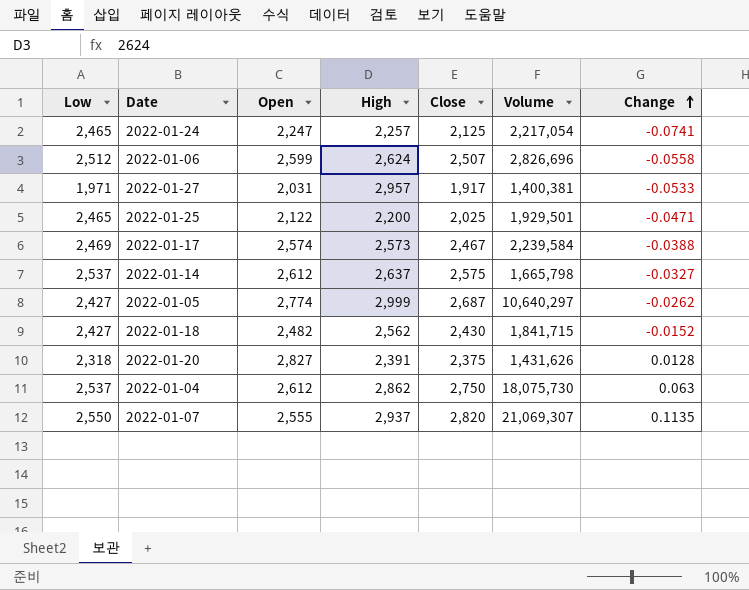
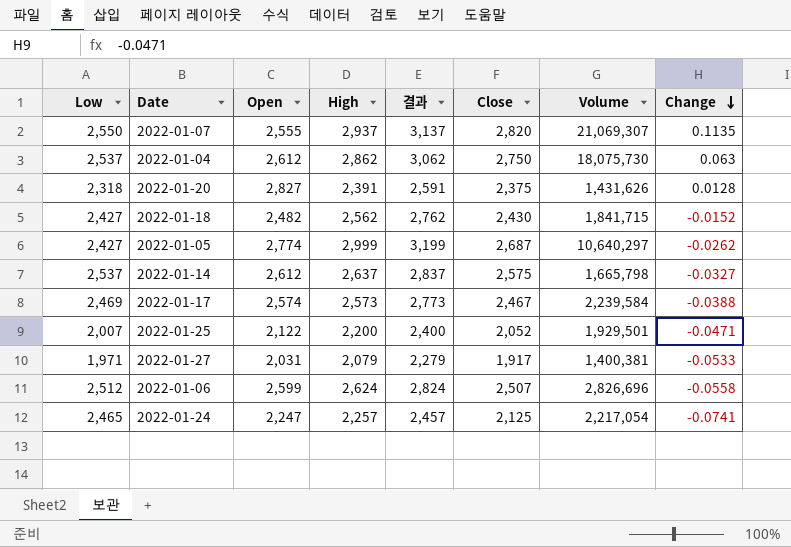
row order: Change ascending -> Change descending
column 결과 | formula: none -> [High] + 200
2022-01-25 | Low: 2,465 -> 2,007
2022-01-25 | Close: 2,025 -> 2,052
2022-01-27 | High: 2,957 -> 2,079

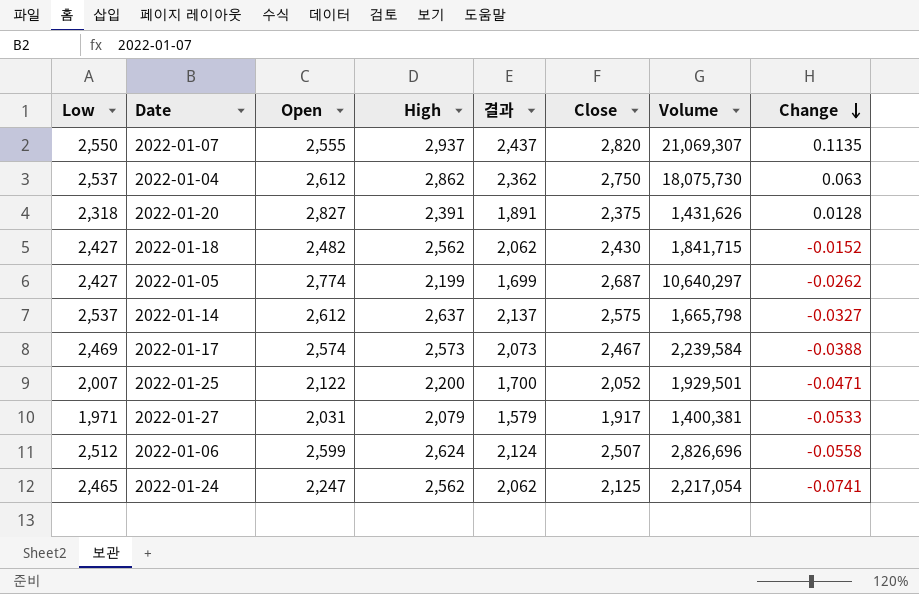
column 결과 | formula: [High] + 200 -> [High] - 500
2022-01-05 | High: 2,999 -> 2,199
2022-01-24 | High: 2,257 -> 2,562

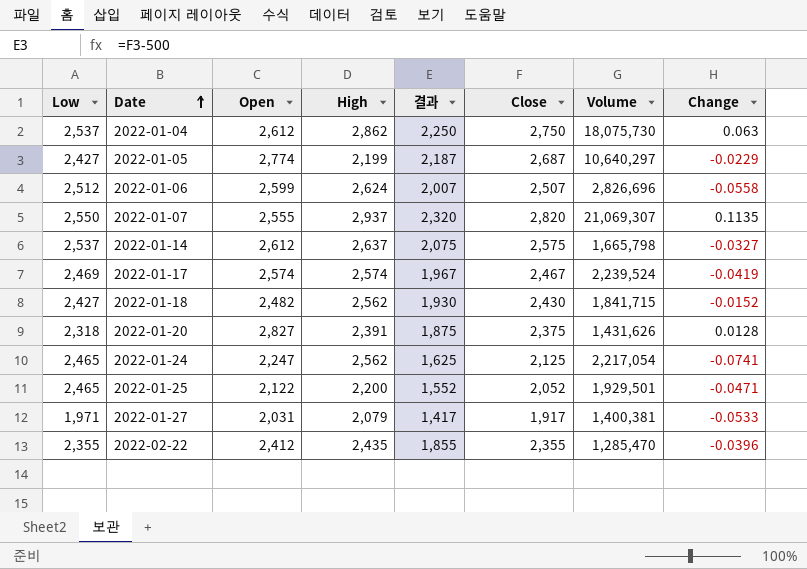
row order: Change descending -> Date ascending
column 결과 | formula: [High] - 500 -> [Close] - 500
2022-01-05 | Change: -0.0262 -> -0.0229
2022-01-17 | High: 2,573 -> 2,574
2022-01-17 | Volume: 2,239,584 -> 2,239,524
2022-01-17 | Change: -0.0388 -> -0.0419
2022-01-25 | Low: 2,007 -> 2,465
row 2022-02-22: none -> 2,355 | 2,412 | 2,435 | 1,855 | 2,355 | 1,285,470 | -0.0396

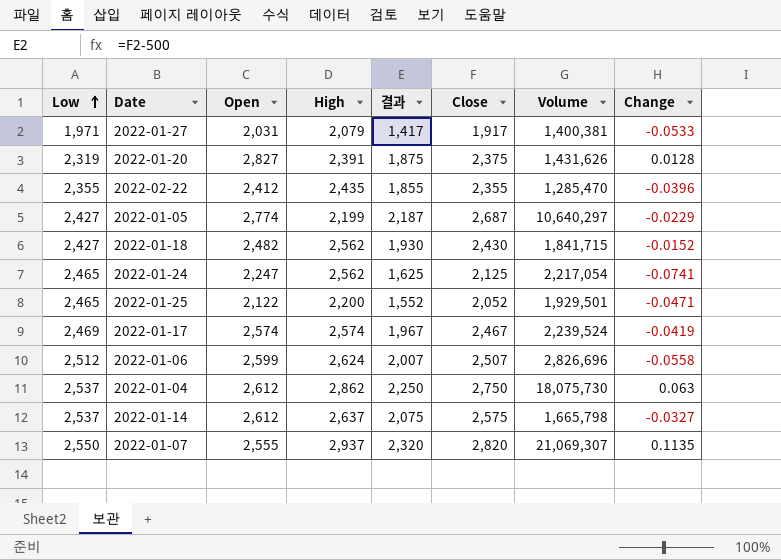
row order: Date ascending -> Low ascending
2022-01-20 | Low: 2,318 -> 2,319

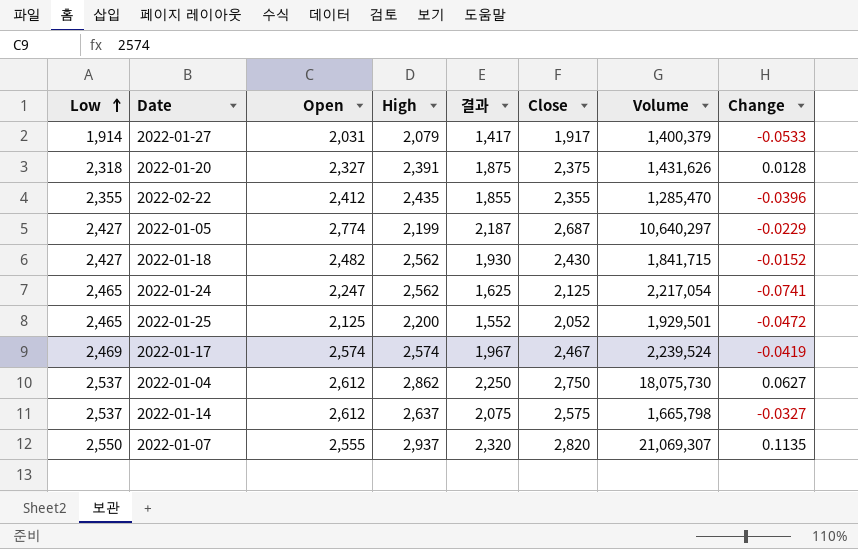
row 2022-01-06: 2,512 | 2,599 | 2,624 | 2,007 | 2,507 | 2,826,696 | -0.0558 -> none
2022-01-27 | Low: 1,971 -> 1,914
2022-01-27 | Volume: 1,400,381 -> 1,400,379
2022-01-20 | Low: 2,319 -> 2,318
2022-01-20 | Open: 2,827 -> 2,327
2022-01-25 | Open: 2,122 -> 2,125
2022-01-25 | Change: -0.0471 -> -0.0472
2022-01-04 | Change: 0.063 -> 0.0627

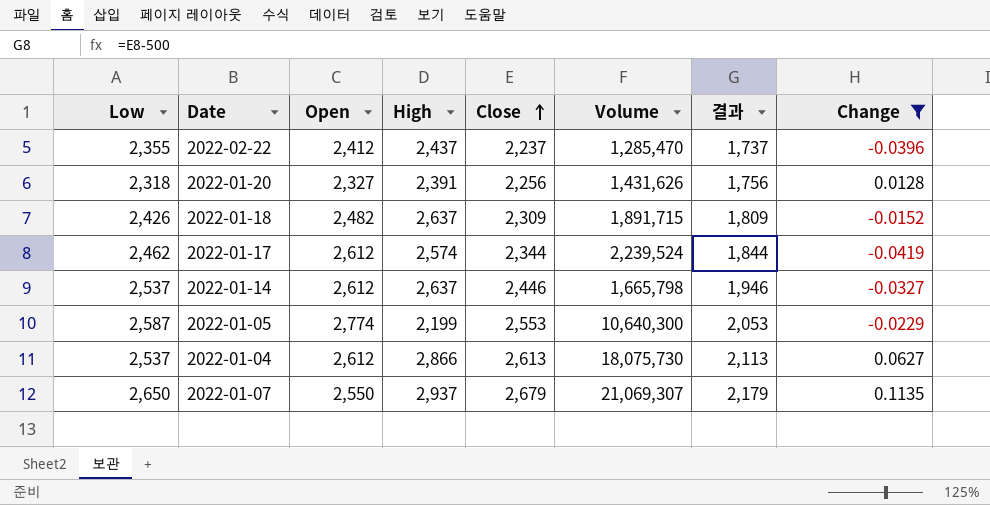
filter: none -> Change >= -0.0419
row order: Low ascending -> Close ascending
column 결과 | position: 5 -> 7
2022-02-22 | High: 2,435 -> 2,437
2022-02-22 | Close: 2,355 -> 2,237
2022-02-22 | 결과: 1,855 -> 1,737
2022-01-20 | Close: 2,375 -> 2,256
2022-01-20 | 결과: 1,875 -> 1,756
2022-01-18 | Low: 2,427 -> 2,426
2022-01-18 | High: 2,562 -> 2,637
2022-01-18 | Close: 2,430 -> 2,309
2022-01-18 | Volume: 1,841,715 -> 1,891,715
2022-01-18 | 결과: 1,930 -> 1,809
2022-01-17 | Low: 2,469 -> 2,462
2022-01-17 | Open: 2,574 -> 2,612
2022-01-17 | Close: 2,467 -> 2,344
2022-01-17 | 결과: 1,967 -> 1,844
2022-01-14 | Close: 2,575 -> 2,446
2022-01-14 | 결과: 2,075 -> 1,946
2022-01-05 | Low: 2,427 -> 2,587
2022-01-05 | Close: 2,687 -> 2,553
2022-01-05 | Volume: 10,640,297 -> 10,640,300
2022-01-05 | 결과: 2,187 -> 2,053
2022-01-04 | High: 2,862 -> 2,866
2022-01-04 | Close: 2,750 -> 2,613
2022-01-04 | 결과: 2,250 -> 2,113
2022-01-07 | Low: 2,550 -> 2,650
2022-01-07 | Open: 2,555 -> 2,550
2022-01-07 | Close: 2,820 -> 2,679
2022-01-07 | 결과: 2,320 -> 2,179

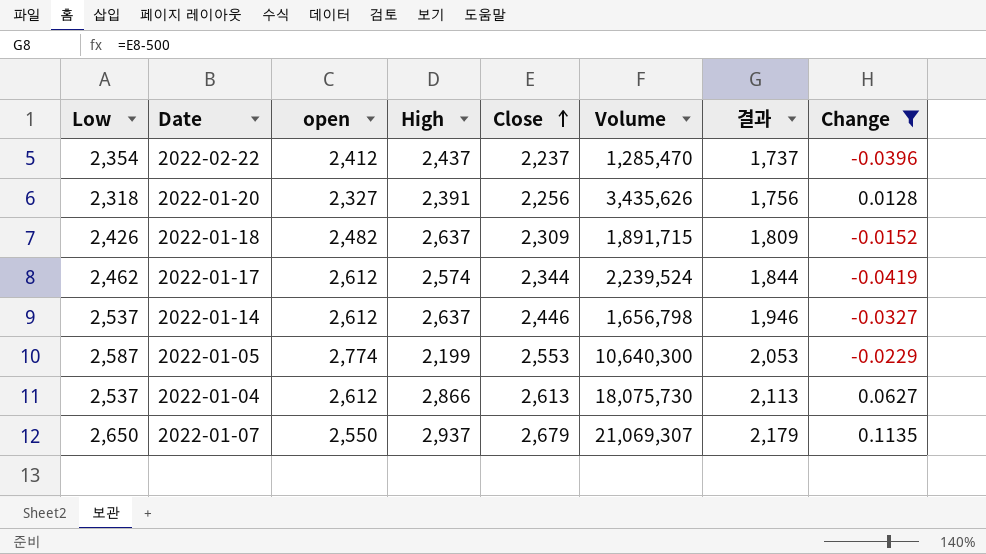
column name: Open -> open
2022-02-22 | Low: 2,355 -> 2,354
2022-01-20 | Volume: 1,431,626 -> 3,435,626
2022-01-14 | Volume: 1,665,798 -> 1,656,798

